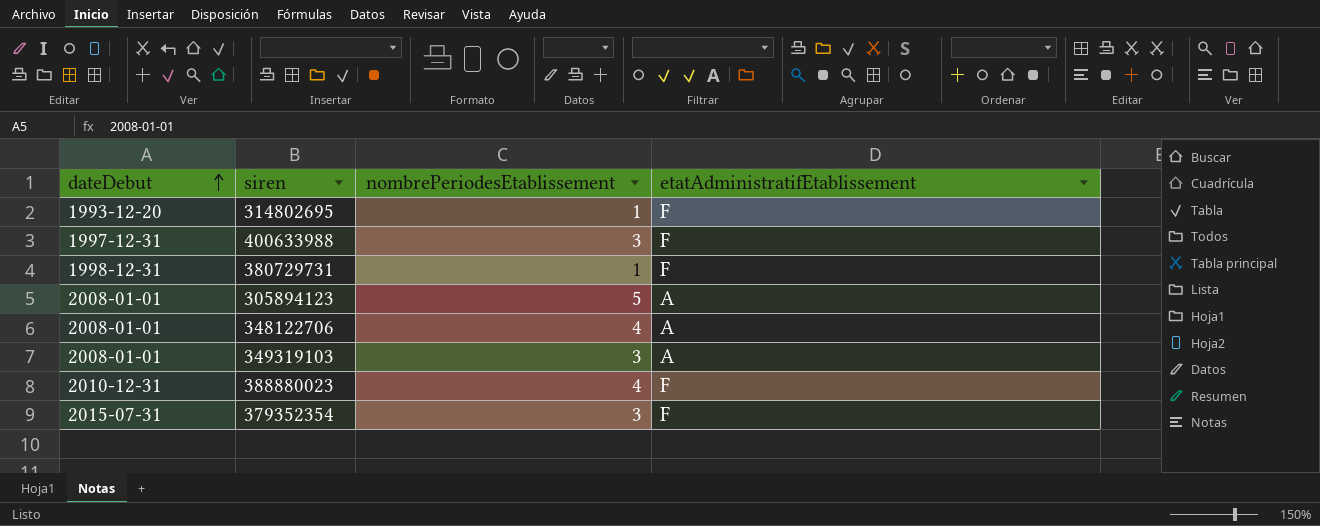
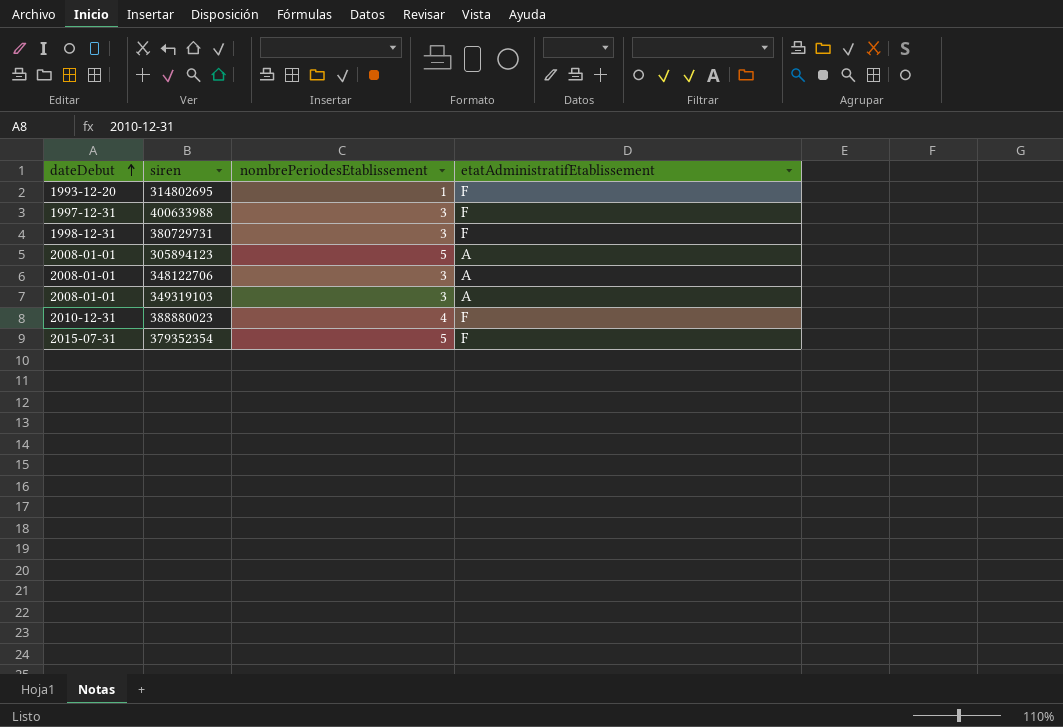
380729731 | nombrePeriodesEtablissement: 1 -> 3
348122706 | nombrePeriodesEtablissement: 4 -> 3
379352354 | nombrePeriodesEtablissement: 3 -> 5

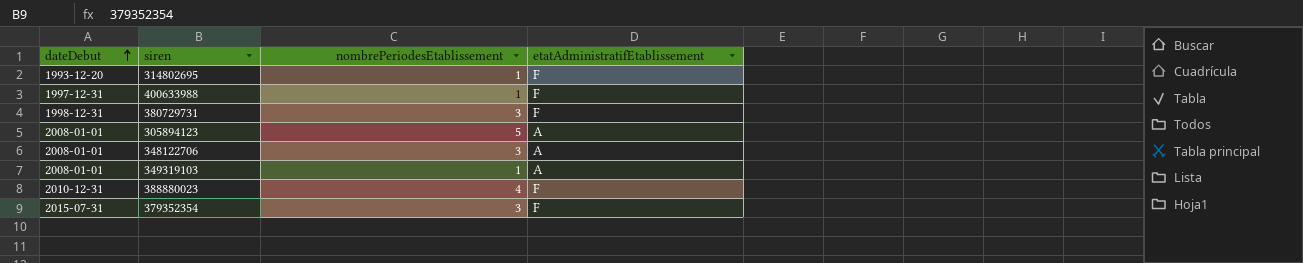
400633988 | nombrePeriodesEtablissement: 3 -> 1
349319103 | nombrePeriodesEtablissement: 3 -> 1
379352354 | nombrePeriodesEtablissement: 5 -> 3

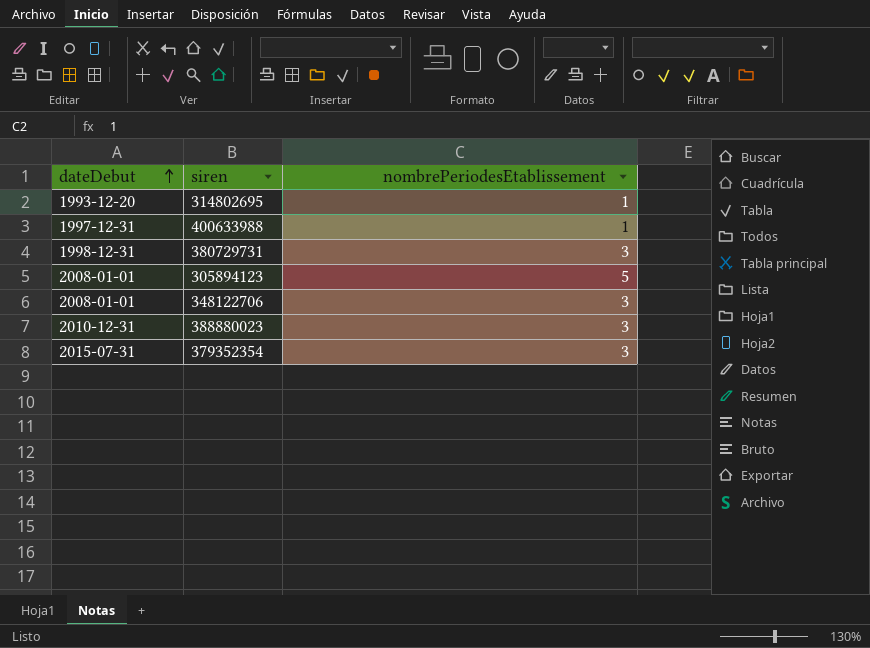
column etatAdministratifEtablissement | position: 4 -> none
row 349319103: 2008-01-01 | 1 | A -> none
388880023 | nombrePeriodesEtablissement: 4 -> 3

